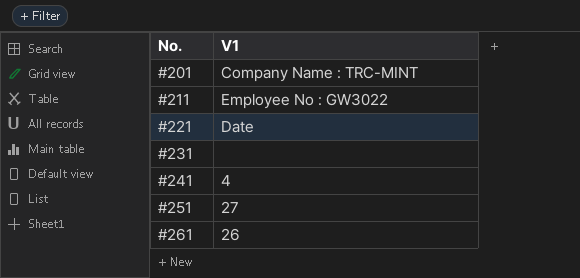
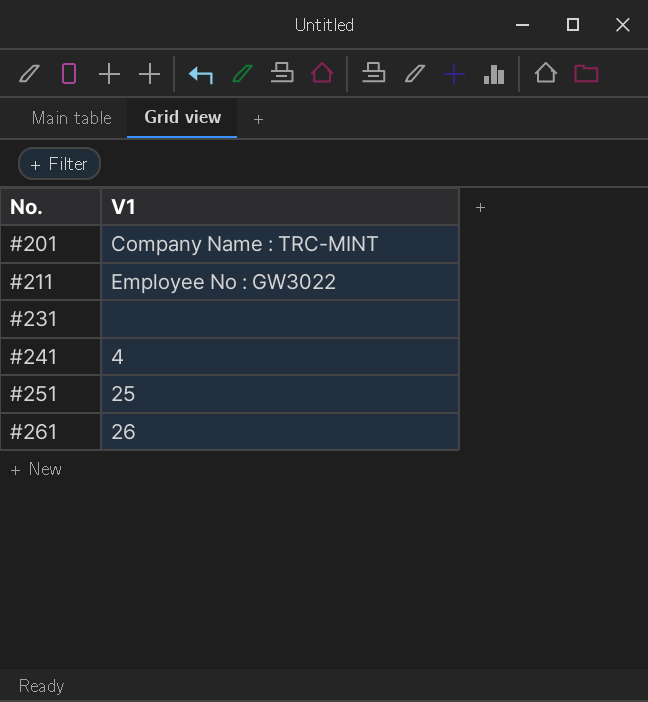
row #221: Date -> none
#251 | V1: 27 -> 25

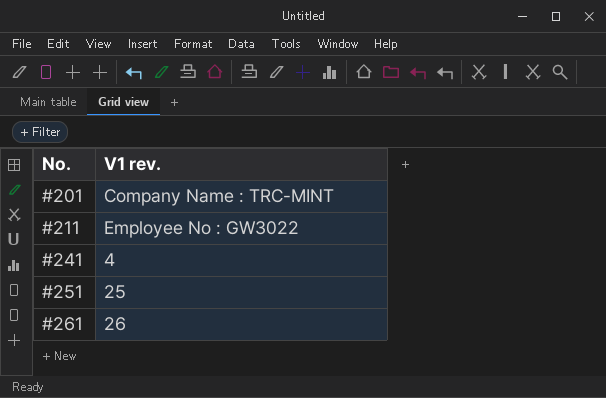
column name: V1 -> V1 rev.
row #231: none -> none

